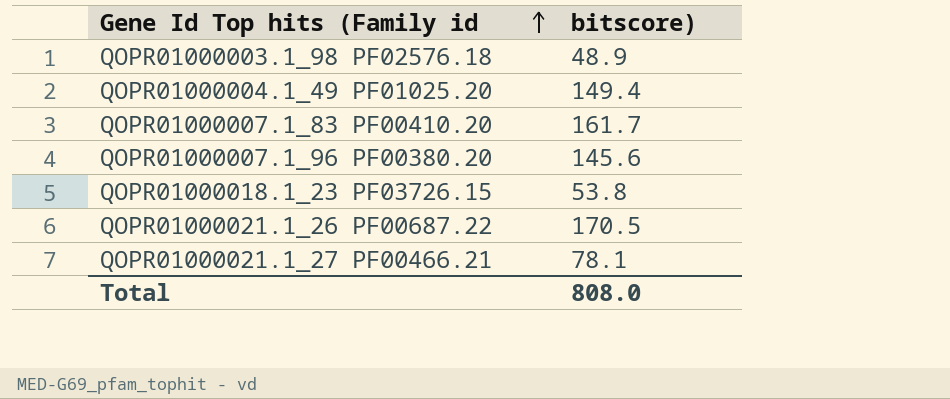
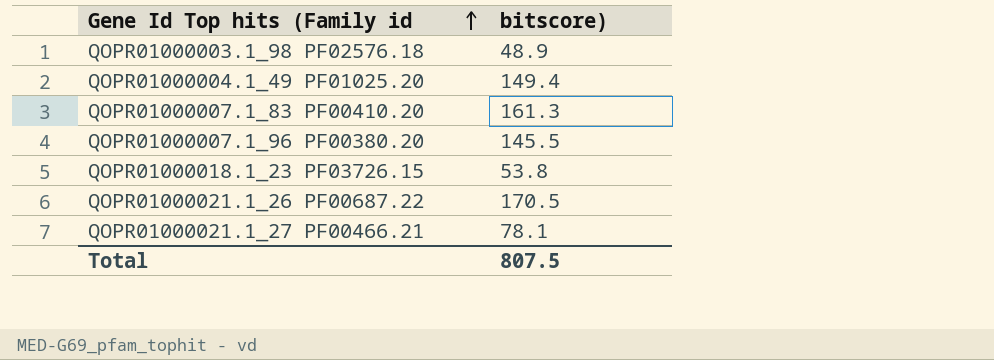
QOPR01000007.1_83 PF00410.20 | bitscore): 161.7 -> 161.3
QOPR01000007.1_96 PF00380.20 | bitscore): 145.6 -> 145.5
Total | bitscore): 808.0 -> 807.5

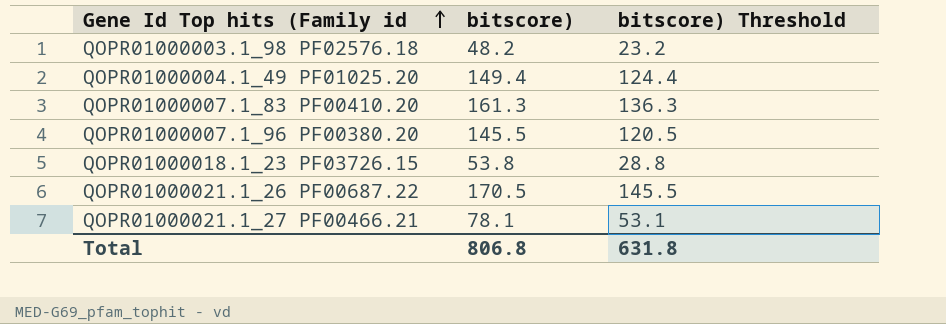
column bitscore) Threshold | formula: none -> [bitscore)] - 25
QOPR01000003.1_98 PF02576.18 | bitscore): 48.9 -> 48.2
Total | bitscore): 807.5 -> 806.8

